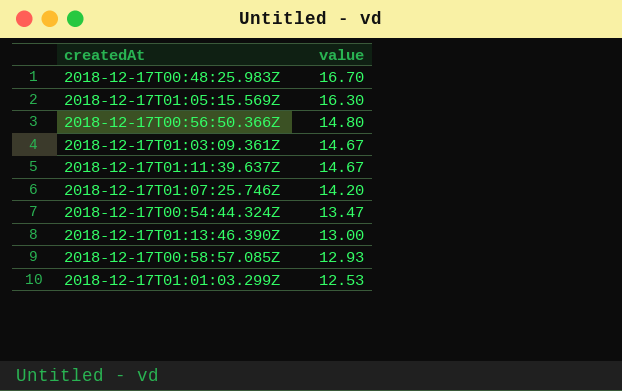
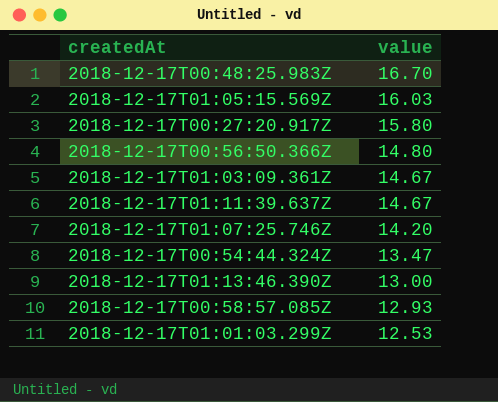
2018-12-17T01:05:15.569Z | value: 16.30 -> 16.03
row 2018-12-17T00:27:20.917Z: none -> 15.80

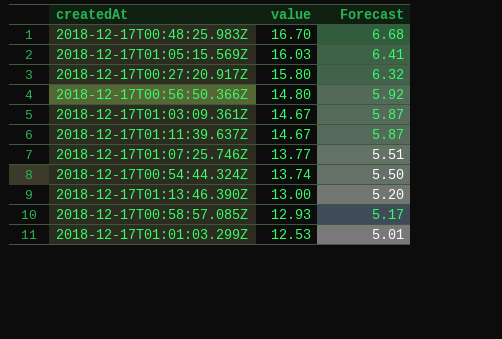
column Forecast | formula: none -> [value] * 0.4
2018-12-17T01:07:25.746Z | value: 14.20 -> 13.77
2018-12-17T00:54:44.324Z | value: 13.47 -> 13.74

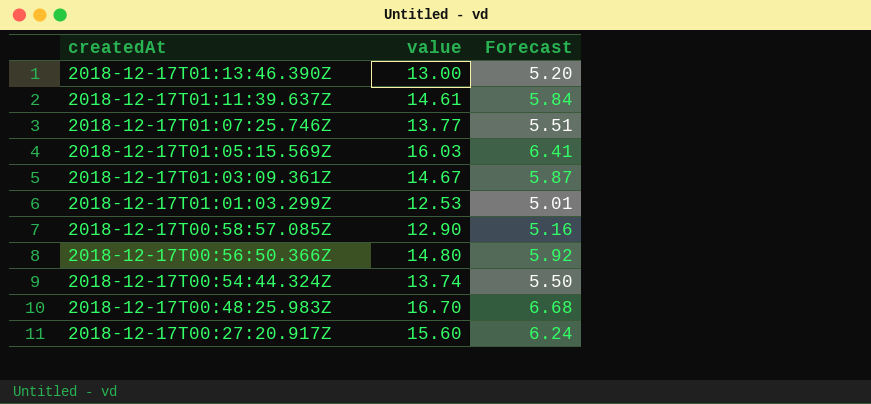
row order: value descending -> createdAt descending
2018-12-17T01:11:39.637Z | value: 14.67 -> 14.61
2018-12-17T01:11:39.637Z | Forecast: 5.87 -> 5.84
2018-12-17T00:58:57.085Z | value: 12.93 -> 12.90
2018-12-17T00:58:57.085Z | Forecast: 5.17 -> 5.16
2018-12-17T00:27:20.917Z | value: 15.80 -> 15.60
2018-12-17T00:27:20.917Z | Forecast: 6.32 -> 6.24

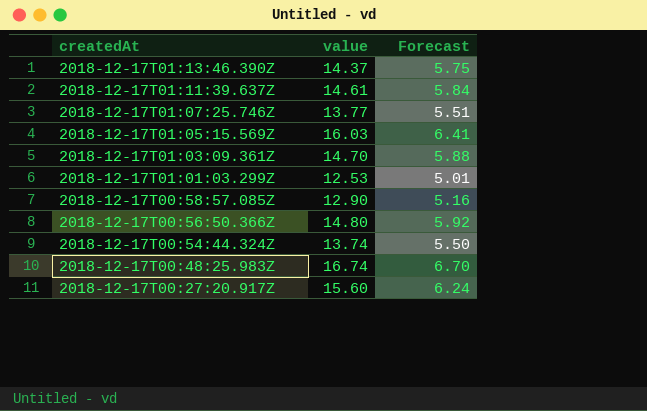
2018-12-17T01:13:46.390Z | value: 13.00 -> 14.37
2018-12-17T01:13:46.390Z | Forecast: 5.20 -> 5.75
2018-12-17T01:03:09.361Z | value: 14.67 -> 14.70
2018-12-17T01:03:09.361Z | Forecast: 5.87 -> 5.88
2018-12-17T00:48:25.983Z | value: 16.70 -> 16.74
2018-12-17T00:48:25.983Z | Forecast: 6.68 -> 6.70

